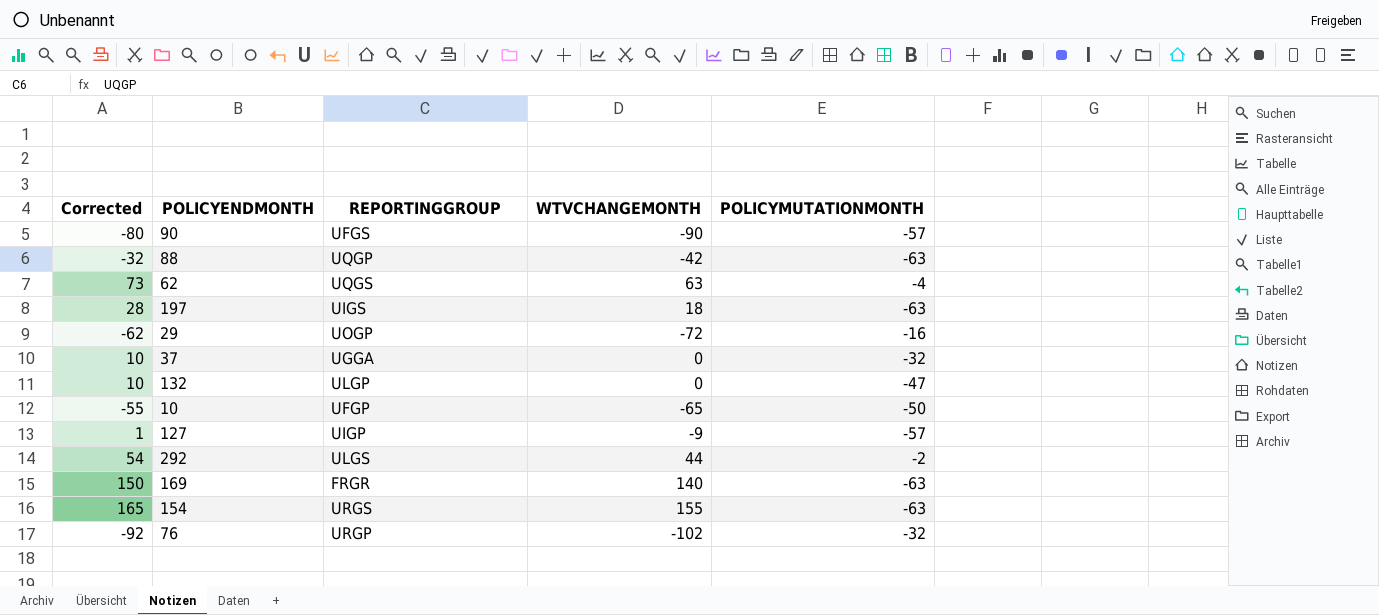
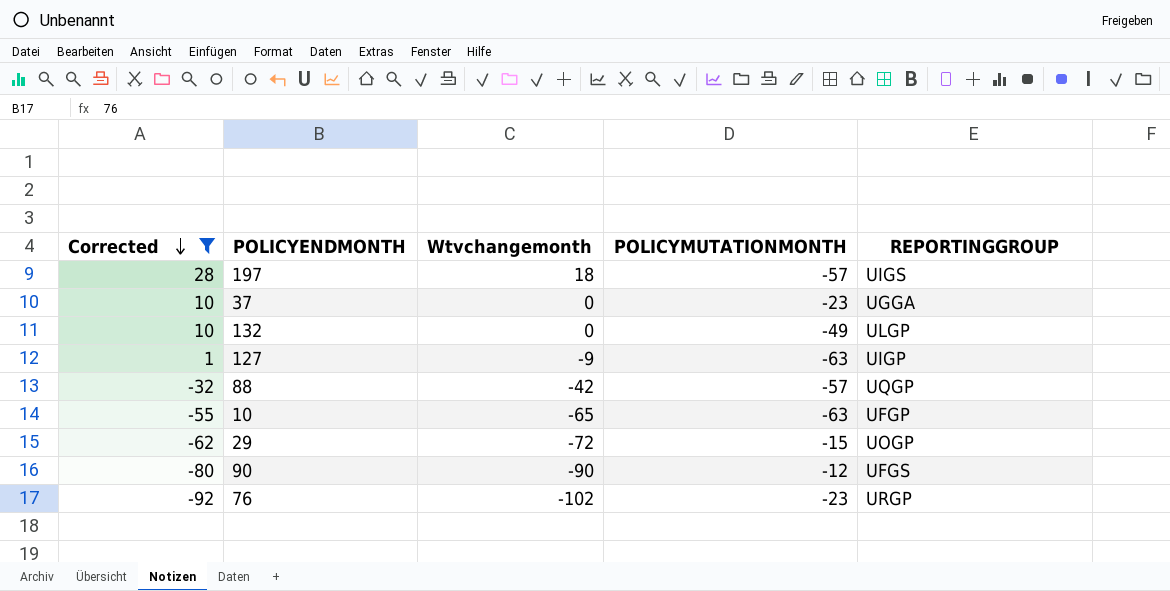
filter: none -> Corrected <= 28
row order: none -> Corrected descending
column name: WTVCHANGEMONTH -> Wtvchangemonth
column REPORTINGGROUP | position: 3 -> 5
197 | POLICYMUTATIONMONTH: -63 -> -57
37 | POLICYMUTATIONMONTH: -32 -> -23
132 | POLICYMUTATIONMONTH: -47 -> -49
127 | POLICYMUTATIONMONTH: -57 -> -63
88 | POLICYMUTATIONMONTH: -63 -> -57
10 | POLICYMUTATIONMONTH: -50 -> -63
29 | POLICYMUTATIONMONTH: -16 -> -15
90 | POLICYMUTATIONMONTH: -57 -> -12
76 | POLICYMUTATIONMONTH: -32 -> -23

